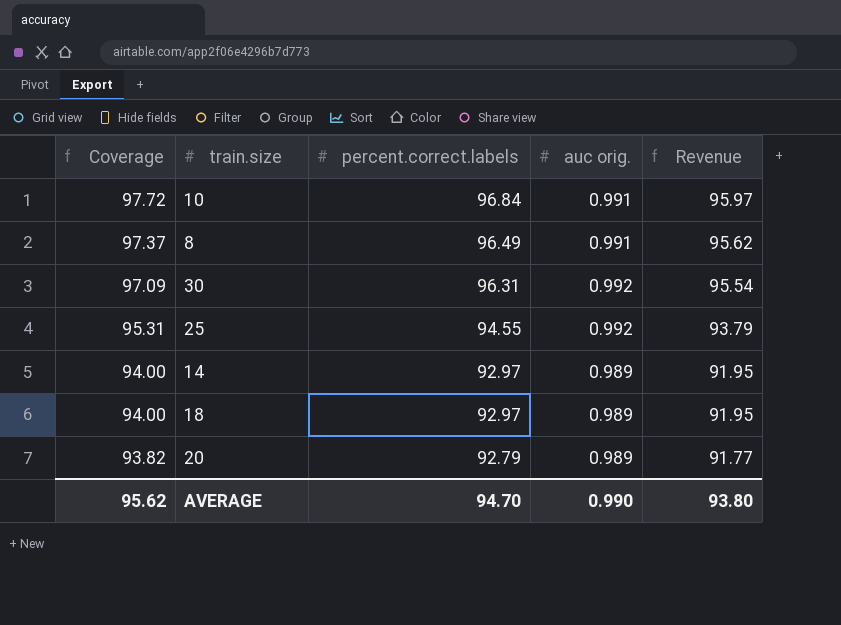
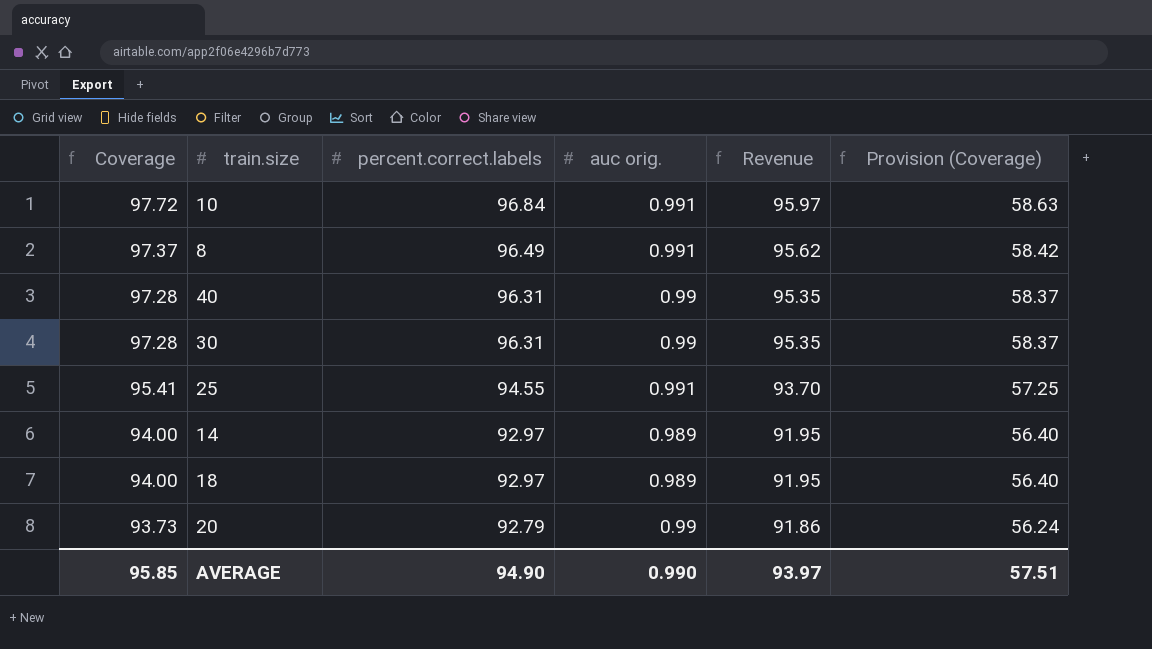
column Provision (Coverage) | formula: none -> [Coverage] * 0.6
row 40: none -> 97.28 | 96.31 | 0.99 | 95.35 | 58.37
30 | Coverage: 97.09 -> 97.28
30 | auc orig.: 0.992 -> 0.99
30 | Revenue: 95.54 -> 95.35
25 | Coverage: 95.31 -> 95.41
25 | auc orig.: 0.992 -> 0.991
25 | Revenue: 93.79 -> 93.70
20 | Coverage: 93.82 -> 93.73
20 | auc orig.: 0.989 -> 0.99
20 | Revenue: 91.77 -> 91.86
AVERAGE | Coverage: 95.62 -> 95.85
AVERAGE | percent.correct.labels: 94.70 -> 94.90
AVERAGE | Revenue: 93.80 -> 93.97

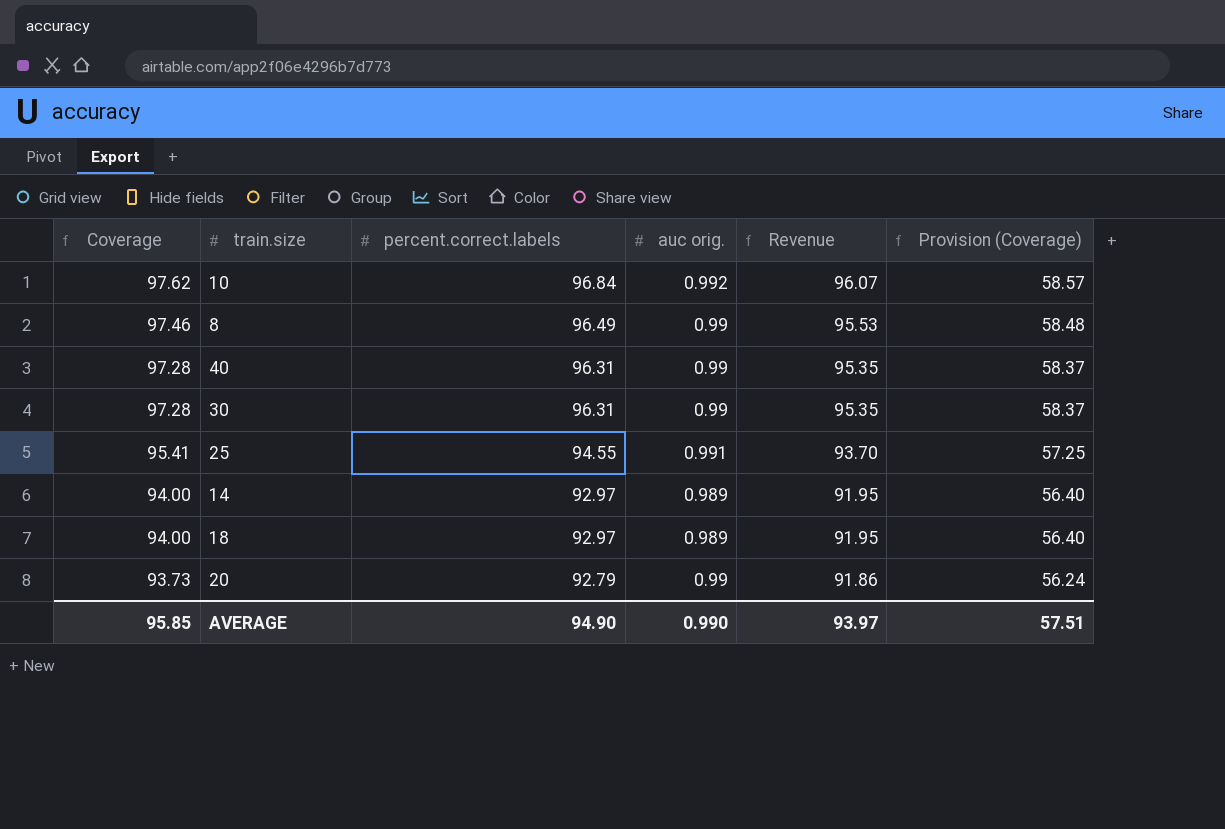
10 | Coverage: 97.72 -> 97.62
10 | auc orig.: 0.991 -> 0.992
10 | Revenue: 95.97 -> 96.07
10 | Provision (Coverage): 58.63 -> 58.57
8 | Coverage: 97.37 -> 97.46
8 | auc orig.: 0.991 -> 0.99
8 | Revenue: 95.62 -> 95.53
8 | Provision (Coverage): 58.42 -> 58.48

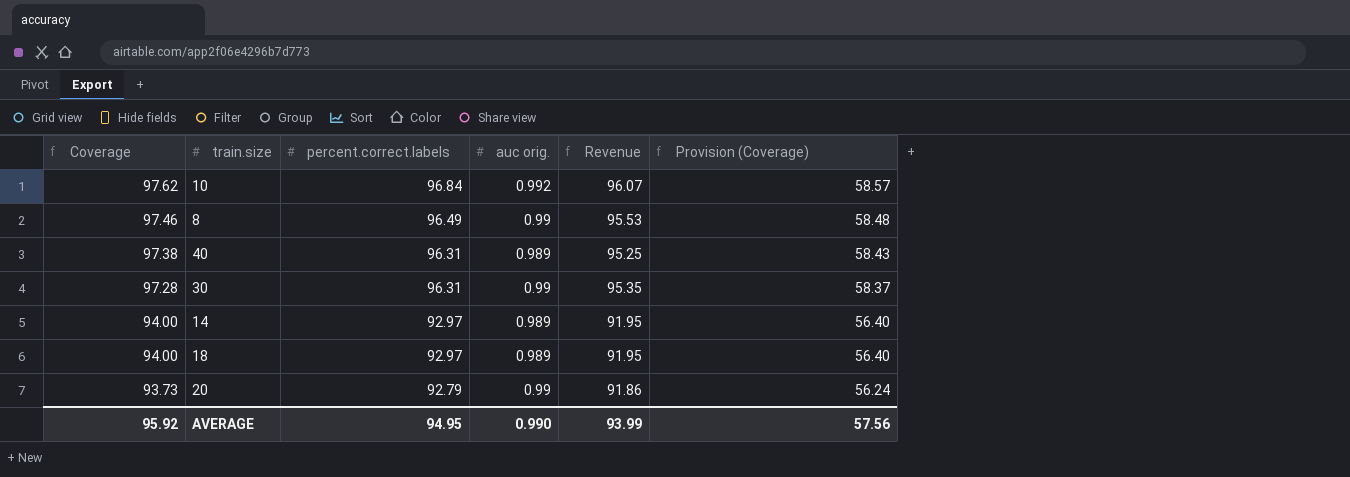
row 25: 95.41 | 94.55 | 0.991 | 93.70 | 57.25 -> none
40 | Coverage: 97.28 -> 97.38
40 | auc orig.: 0.99 -> 0.989
40 | Revenue: 95.35 -> 95.25
40 | Provision (Coverage): 58.37 -> 58.43
AVERAGE | Coverage: 95.85 -> 95.92
AVERAGE | percent.correct.labels: 94.90 -> 94.95
AVERAGE | Revenue: 93.97 -> 93.99
AVERAGE | Provision (Coverage): 57.51 -> 57.56

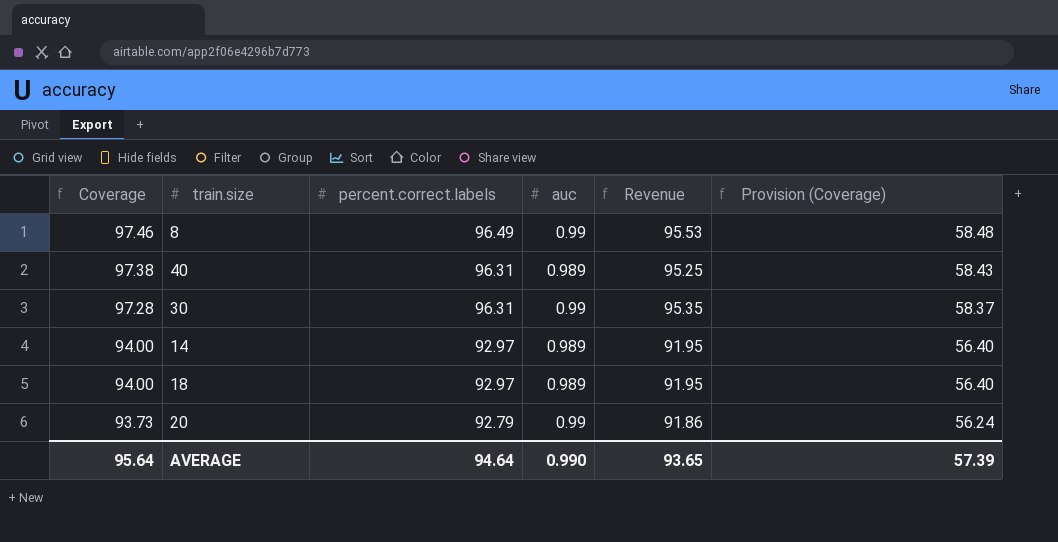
column name: auc orig. -> auc
row 10: 97.62 | 96.84 | 0.992 | 96.07 | 58.57 -> none
AVERAGE | Coverage: 95.92 -> 95.64
AVERAGE | percent.correct.labels: 94.95 -> 94.64
AVERAGE | Revenue: 93.99 -> 93.65
AVERAGE | Provision (Coverage): 57.56 -> 57.39

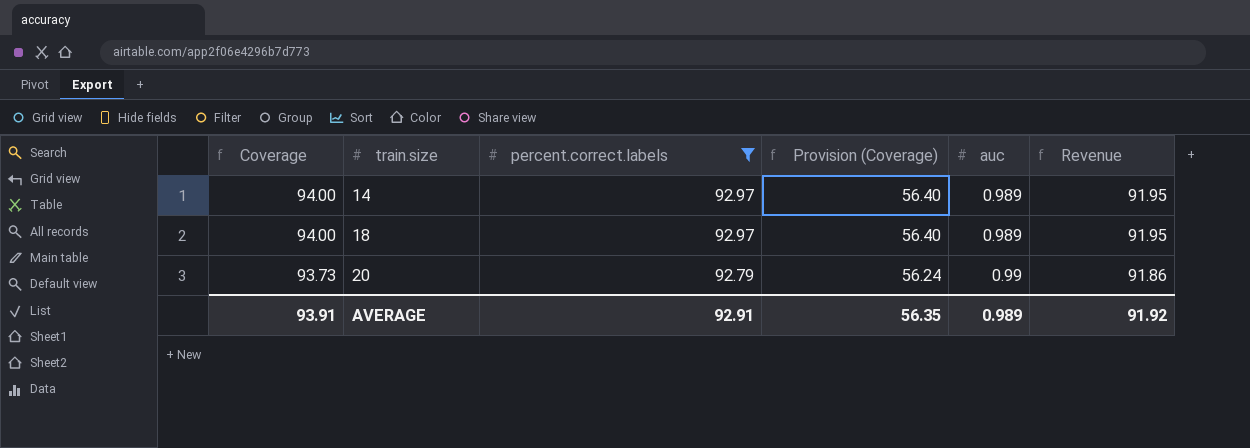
filter: none -> percent.correct.labels <= 92.97
column Provision (Coverage) | position: 6 -> 4
AVERAGE | Coverage: 95.64 -> 93.91
AVERAGE | percent.correct.labels: 94.64 -> 92.91
AVERAGE | Provision (Coverage): 57.39 -> 56.35
AVERAGE | auc: 0.990 -> 0.989
AVERAGE | Revenue: 93.65 -> 91.92

